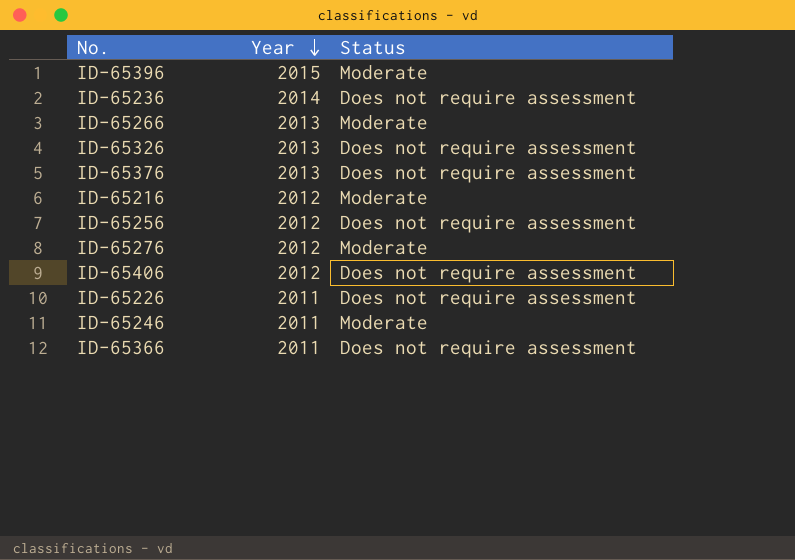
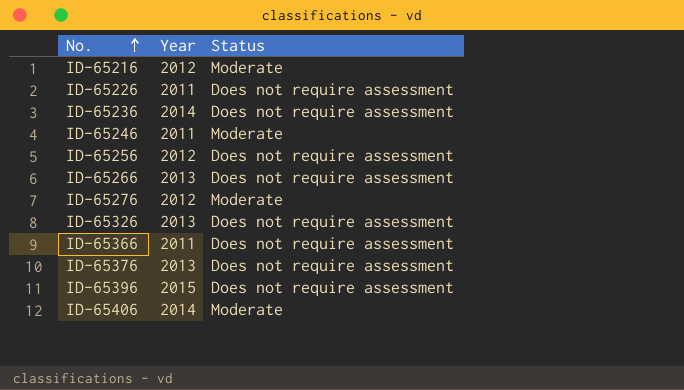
row order: Year descending -> No. ascending
ID-65266 | Status: Moderate -> Does not require assessment
ID-65396 | Status: Moderate -> Does not require assessment
ID-65406 | Year: 2012 -> 2014
ID-65406 | Status: Does not require assessment -> Moderate

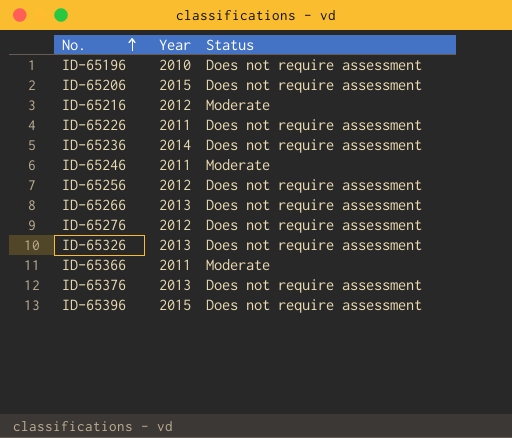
row ID-65406: 2014 | Moderate -> none
row ID-65196: none -> 2010 | Does not require assessment
row ID-65206: none -> 2015 | Does not require assessment
ID-65276 | Status: Moderate -> Does not require assessment
ID-65366 | Status: Does not require assessment -> Moderate

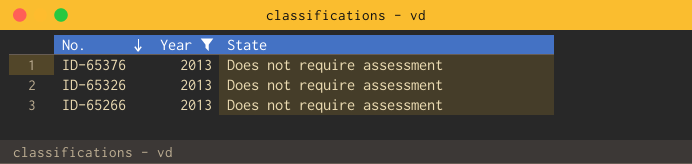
filter: none -> Year = 2013
row order: No. ascending -> No. descending
column name: Status -> State

